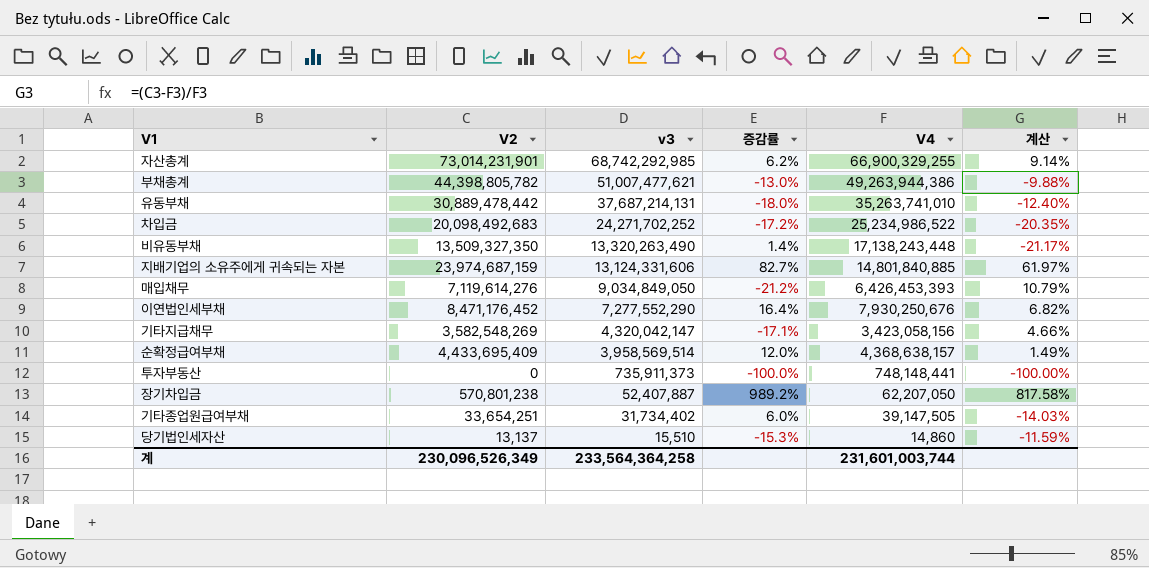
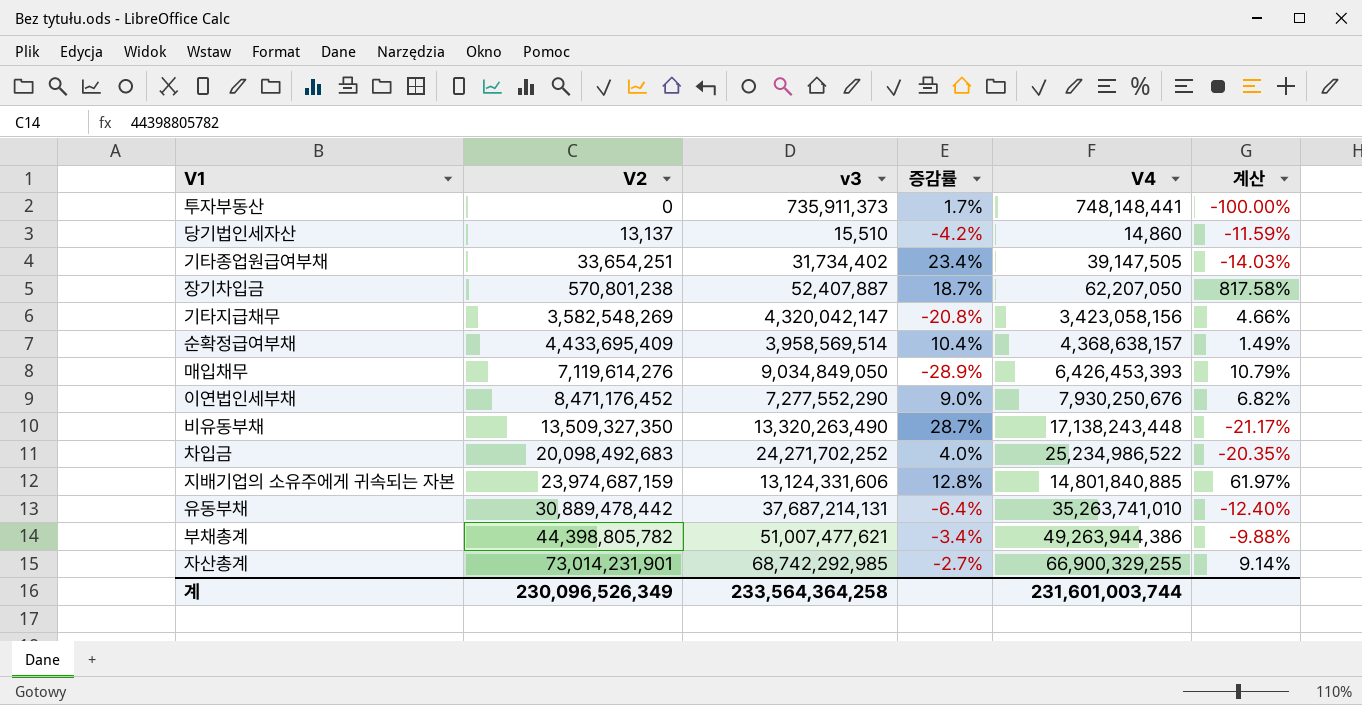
row order: v3 descending -> V2 ascending
column 증감률 | formula: ([V2] - [v3]) / [v3] -> ([V4] - [v3]) / [v3]

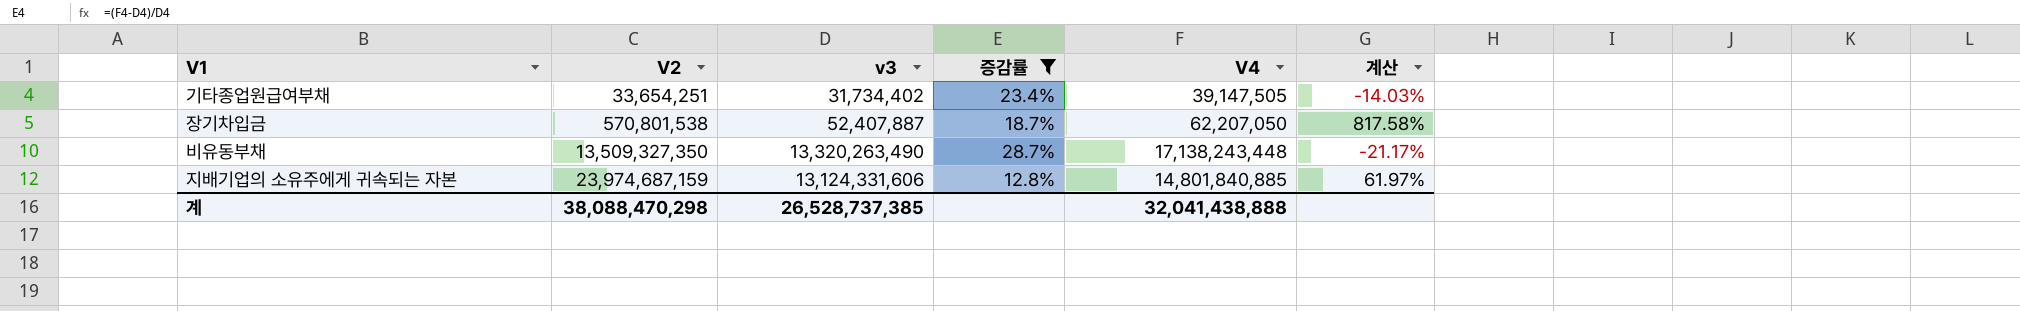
filter: none -> 증감률 >= 12.8%
장기차입금 | V2: 570,801,238 -> 570,801,538
계 | V2: 230,096,526,349 -> 38,088,470,298
계 | v3: 233,564,364,258 -> 26,528,737,385
계 | V4: 231,601,003,744 -> 32,041,438,888

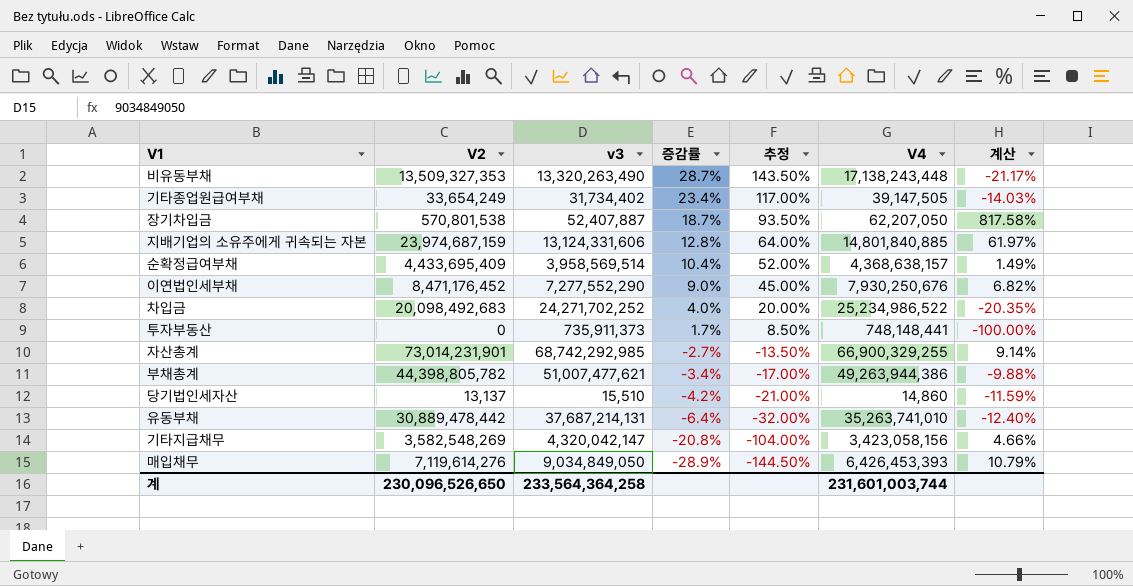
filter: 증감률 >= 12.8% -> none
row order: V2 ascending -> 증감률 descending
column 추정 | formula: none -> [증감률] * 5
비유동부채 | V2: 13,509,327,350 -> 13,509,327,353
기타종업원급여부채 | V2: 33,654,251 -> 33,654,249
계 | V2: 38,088,470,298 -> 230,096,526,650
계 | v3: 26,528,737,385 -> 233,564,364,258
계 | V4: 32,041,438,888 -> 231,601,003,744

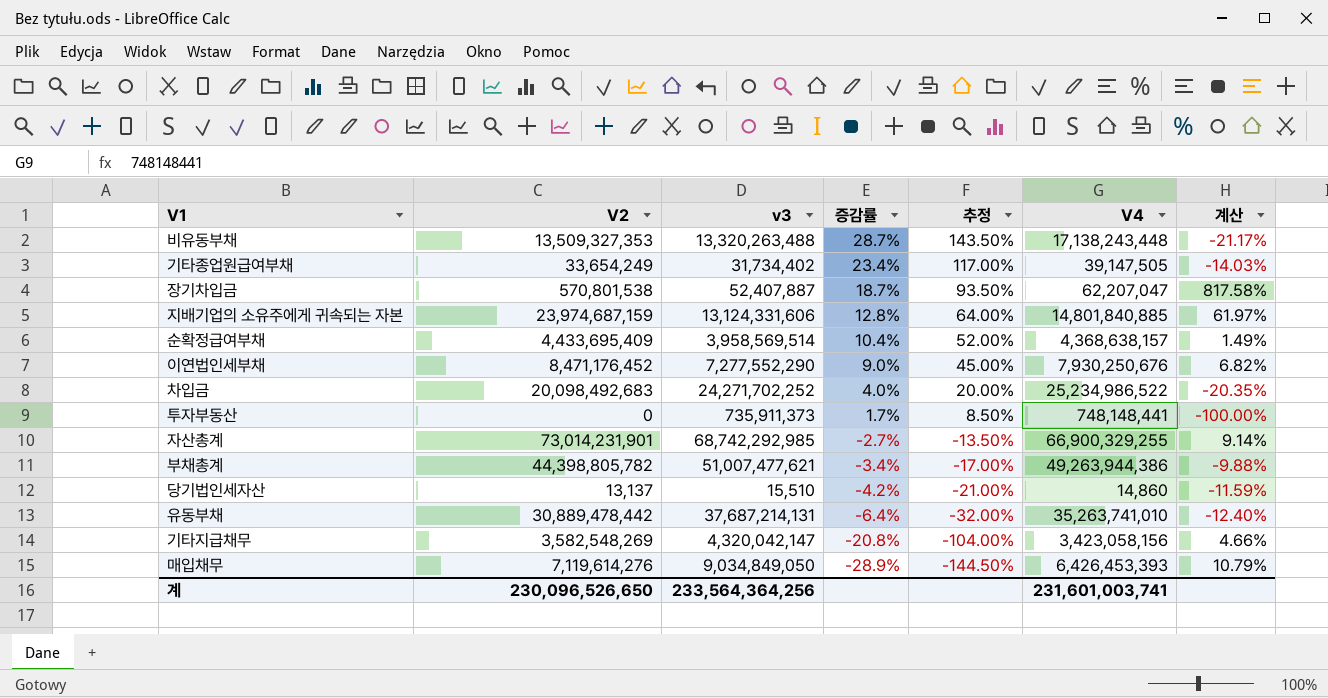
비유동부채 | v3: 13,320,263,490 -> 13,320,263,488
장기차입금 | V4: 62,207,050 -> 62,207,047
계 | v3: 233,564,364,258 -> 233,564,364,256
계 | V4: 231,601,003,744 -> 231,601,003,741

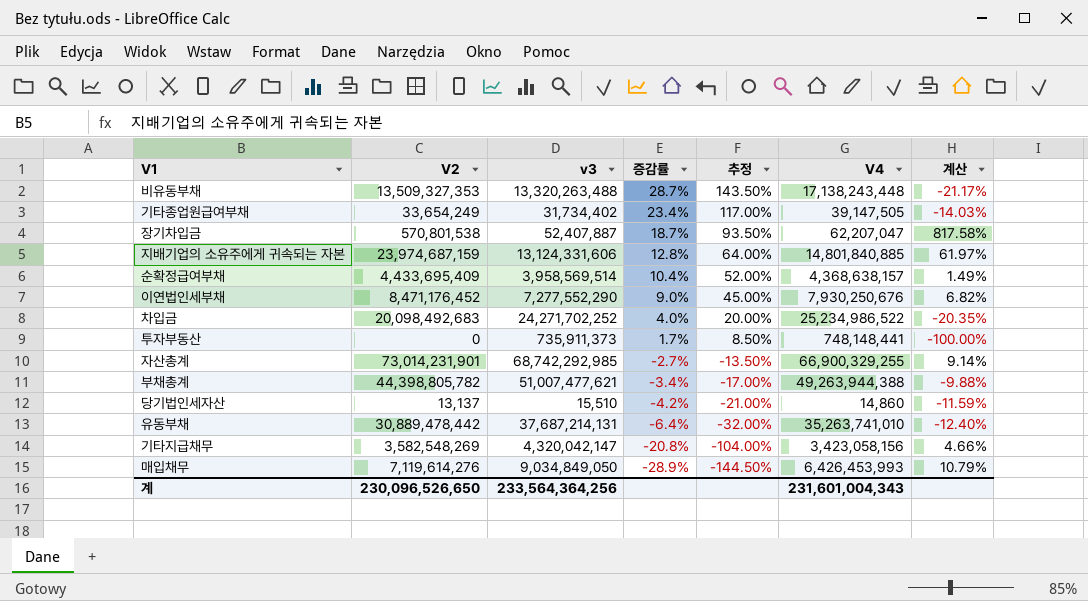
부채총계 | V4: 49,263,944,386 -> 49,263,944,388
매입채무 | V4: 6,426,453,393 -> 6,426,453,993
계 | V4: 231,601,003,741 -> 231,601,004,343

